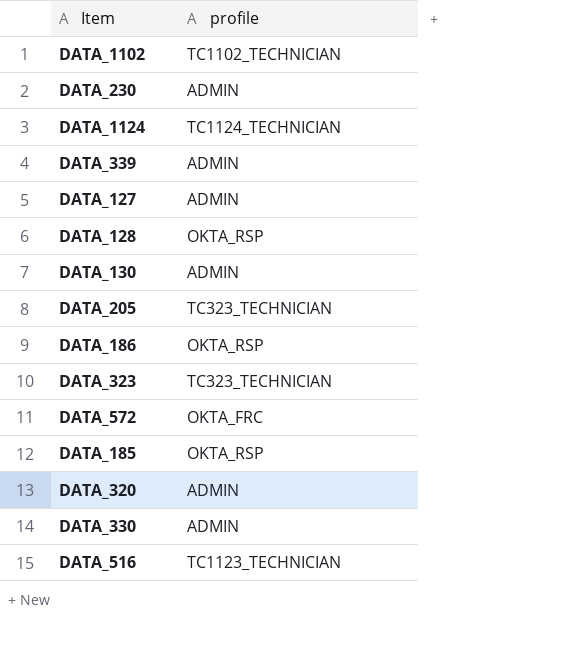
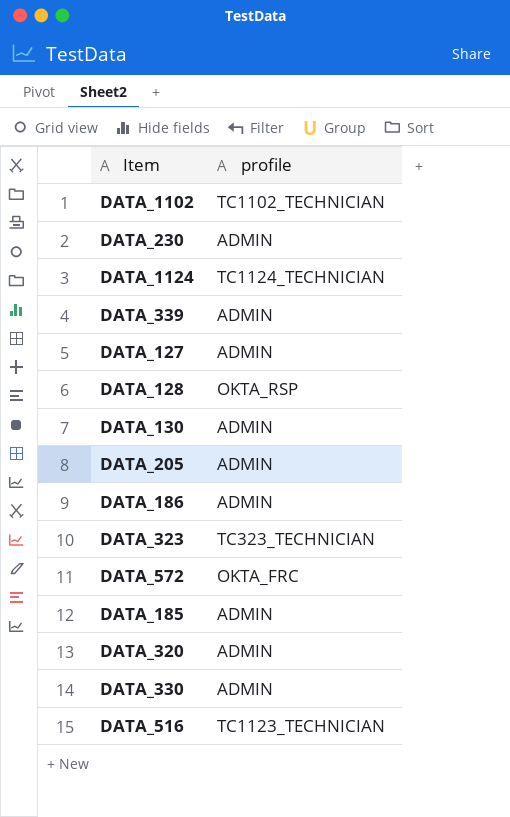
DATA_205 | profile: TC323_TECHNICIAN -> ADMIN
DATA_186 | profile: OKTA_RSP -> ADMIN
DATA_185 | profile: OKTA_RSP -> ADMIN

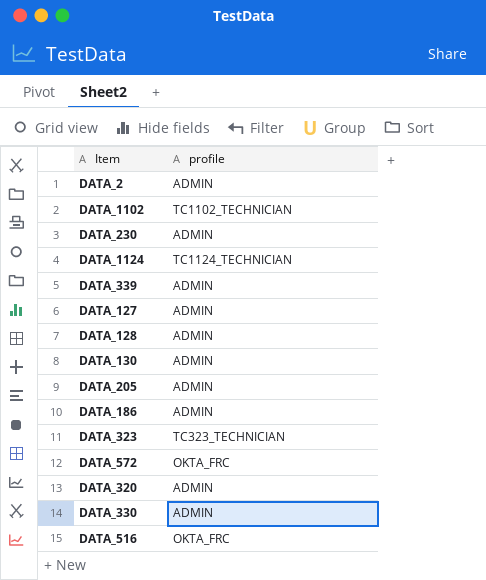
row DATA_185: ADMIN -> none
row DATA_2: none -> ADMIN
DATA_128 | profile: OKTA_RSP -> ADMIN
DATA_516 | profile: TC1123_TECHNICIAN -> OKTA_FRC

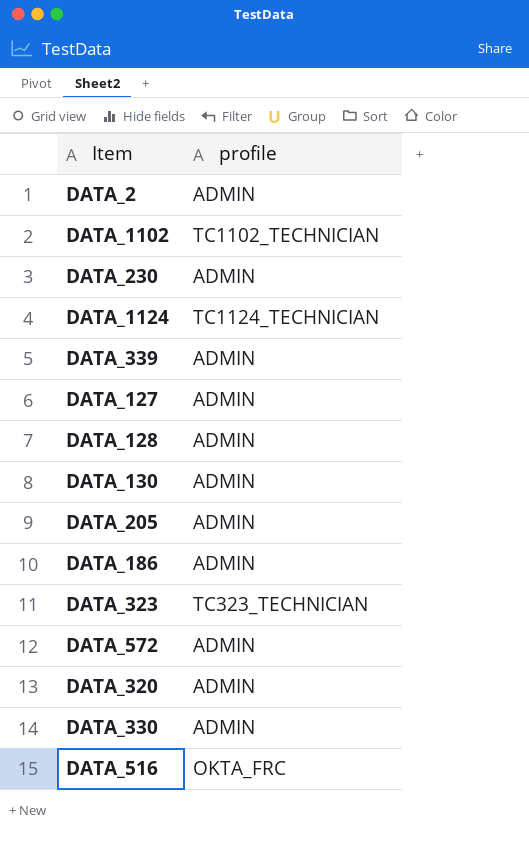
DATA_572 | profile: OKTA_FRC -> ADMIN

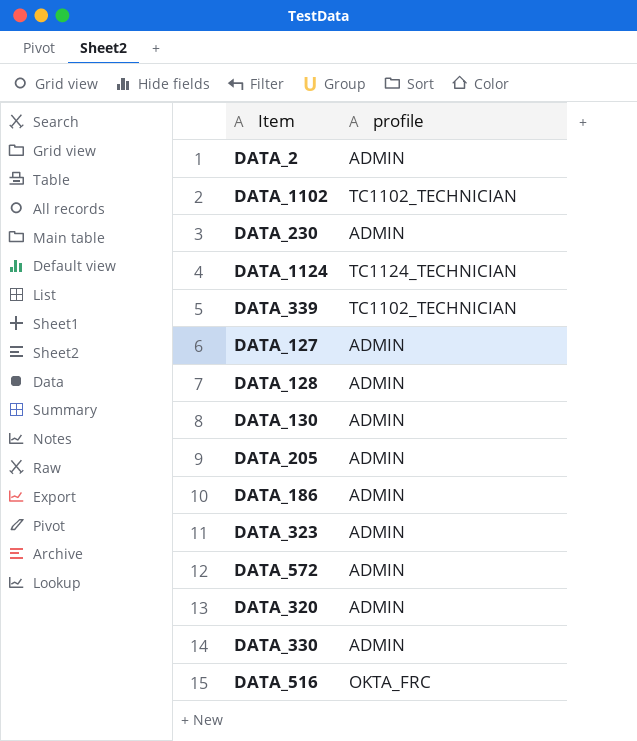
DATA_339 | profile: ADMIN -> TC1102_TECHNICIAN
DATA_323 | profile: TC323_TECHNICIAN -> ADMIN

